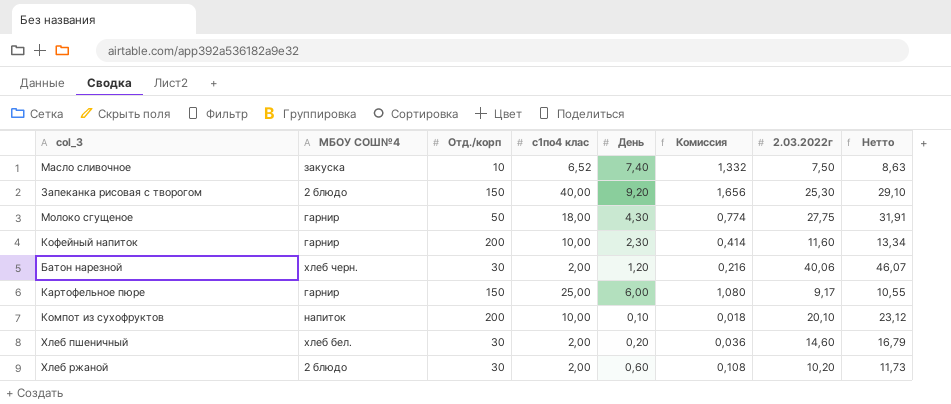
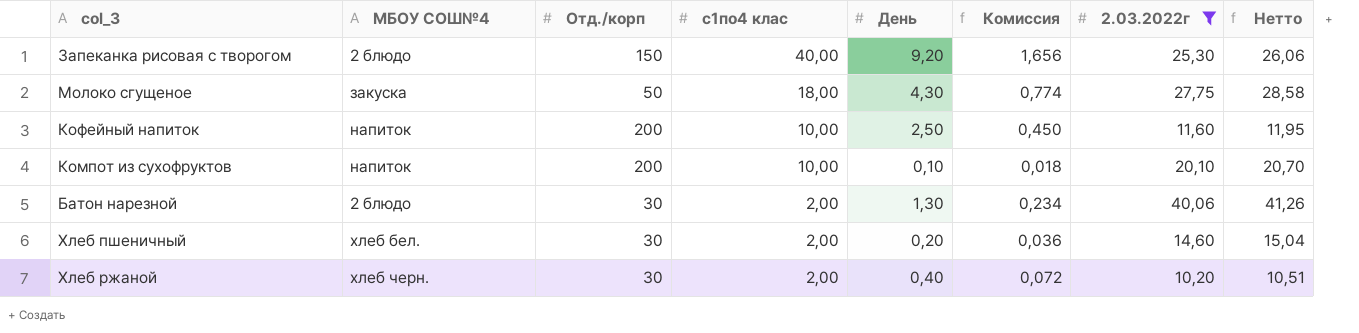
filter: none -> 2.03.2022г >= 10,20
row order: none -> с1по4 клас descending
column Нетто | formula: [2.03.2022г] * 1,15 -> [2.03.2022г] * 1,03
Молоко сгущеное | МБОУ СОШ№4: гарнир -> закуска
Кофейный напиток | МБОУ СОШ№4: гарнир -> напиток
Кофейный напиток | День: 2,30 -> 2,50
Кофейный напиток | Комиссия: 0,414 -> 0,450
Батон нарезной | МБОУ СОШ№4: хлеб черн. -> 2 блюдо
Батон нарезной | День: 1,20 -> 1,30
Батон нарезной | Комиссия: 0,216 -> 0,234
Хлеб ржаной | МБОУ СОШ№4: 2 блюдо -> хлеб черн.
Хлеб ржаной | День: 0,60 -> 0,40
Хлеб ржаной | Комиссия: 0,108 -> 0,072

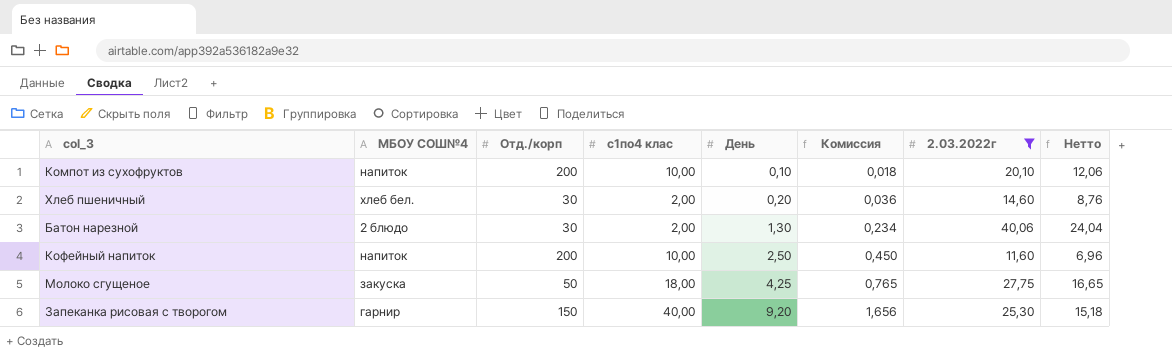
row order: с1по4 клас descending -> День ascending
column Нетто | formula: [2.03.2022г] * 1,03 -> [2.03.2022г] * 0,6
row Хлеб ржаной: хлеб черн. | 30 | 2,00 | 0,40 | 0,072 | 10,20 | 10,51 -> none
Молоко сгущеное | День: 4,30 -> 4,25
Молоко сгущеное | Комиссия: 0,774 -> 0,765
Запеканка рисовая с творогом | МБОУ СОШ№4: 2 блюдо -> гарнир

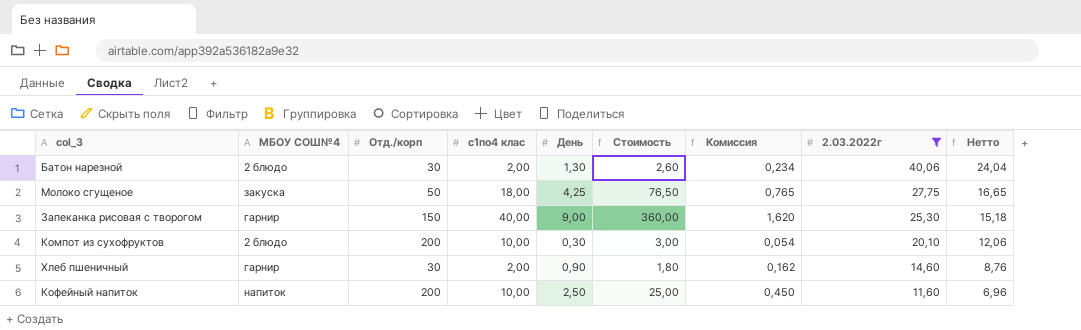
row order: День ascending -> 2.03.2022г descending
column Стоимость | formula: none -> [с1по4 клас] * [День]
Запеканка рисовая с творогом | День: 9,20 -> 9,00
Запеканка рисовая с творогом | Комиссия: 1,656 -> 1,620
Компот из сухофруктов | МБОУ СОШ№4: напиток -> 2 блюдо
Компот из сухофруктов | День: 0,10 -> 0,30
Компот из сухофруктов | Комиссия: 0,018 -> 0,054
Хлеб пшеничный | МБОУ СОШ№4: хлеб бел. -> гарнир
Хлеб пшеничный | День: 0,20 -> 0,90
Хлеб пшеничный | Комиссия: 0,036 -> 0,162

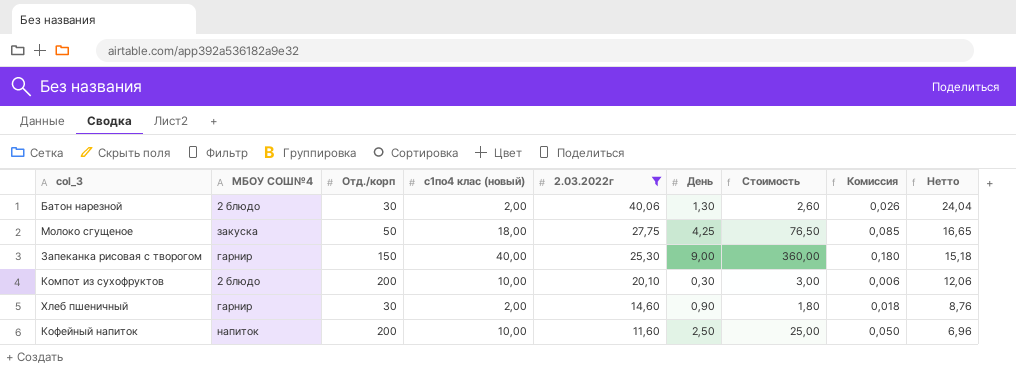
column name: с1по4 клас -> с1по4 клас (новый)
column 2.03.2022г | position: 8 -> 5
column Комиссия | formula: [День] * 0,18 -> [День] * 0,02

